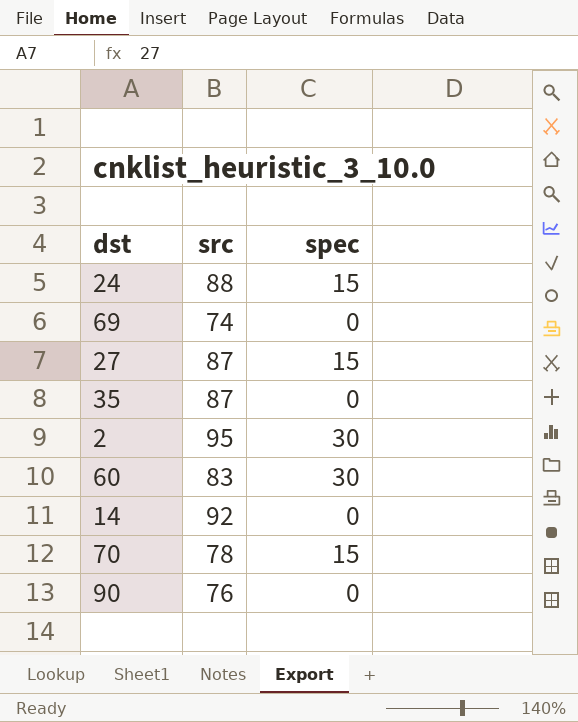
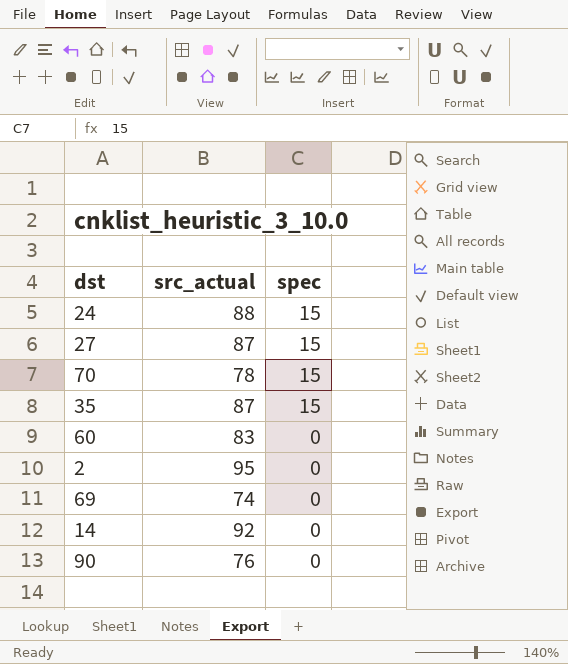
row order: none -> spec descending
column name: src -> src_actual
35 | spec: 0 -> 15
60 | spec: 30 -> 0
2 | spec: 30 -> 0

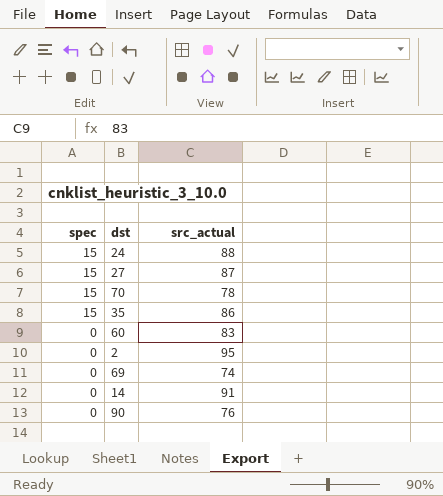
column spec | position: 3 -> 1
35 | src_actual: 87 -> 86
14 | src_actual: 92 -> 91

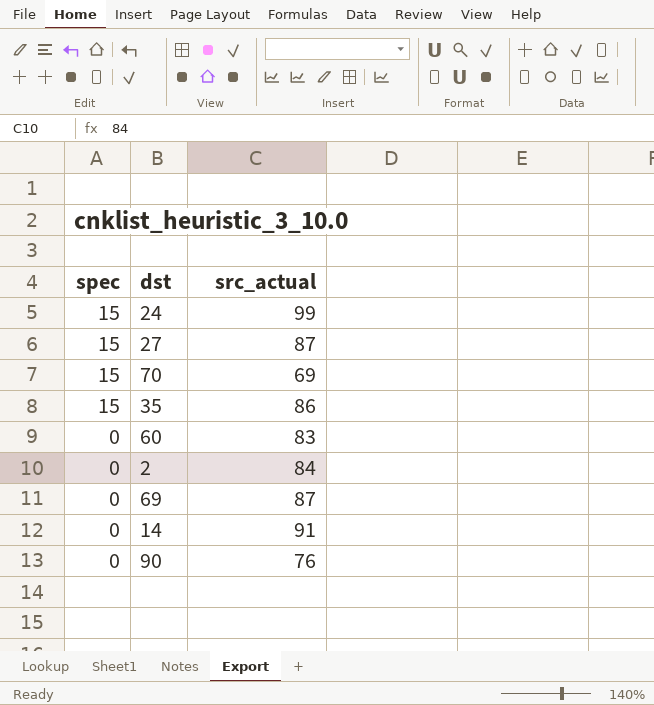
24 | src_actual: 88 -> 99
70 | src_actual: 78 -> 69
2 | src_actual: 95 -> 84
69 | src_actual: 74 -> 87

